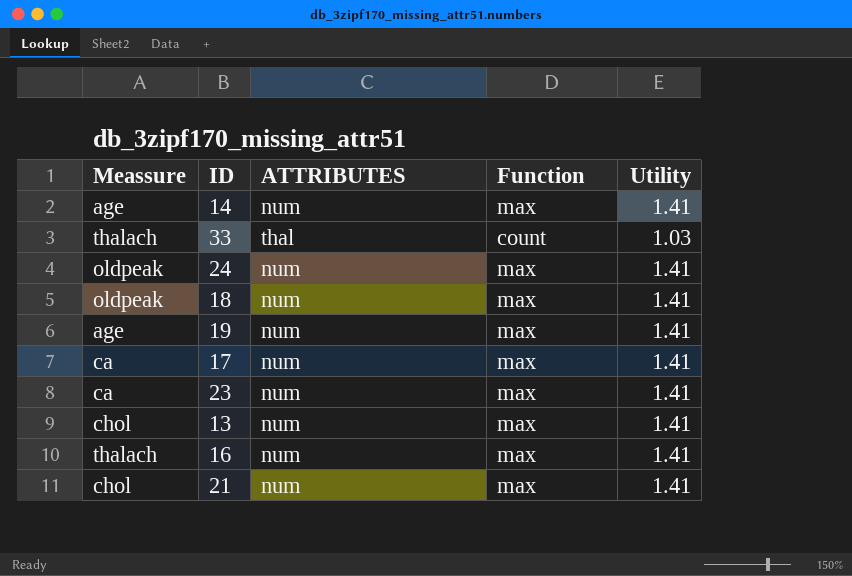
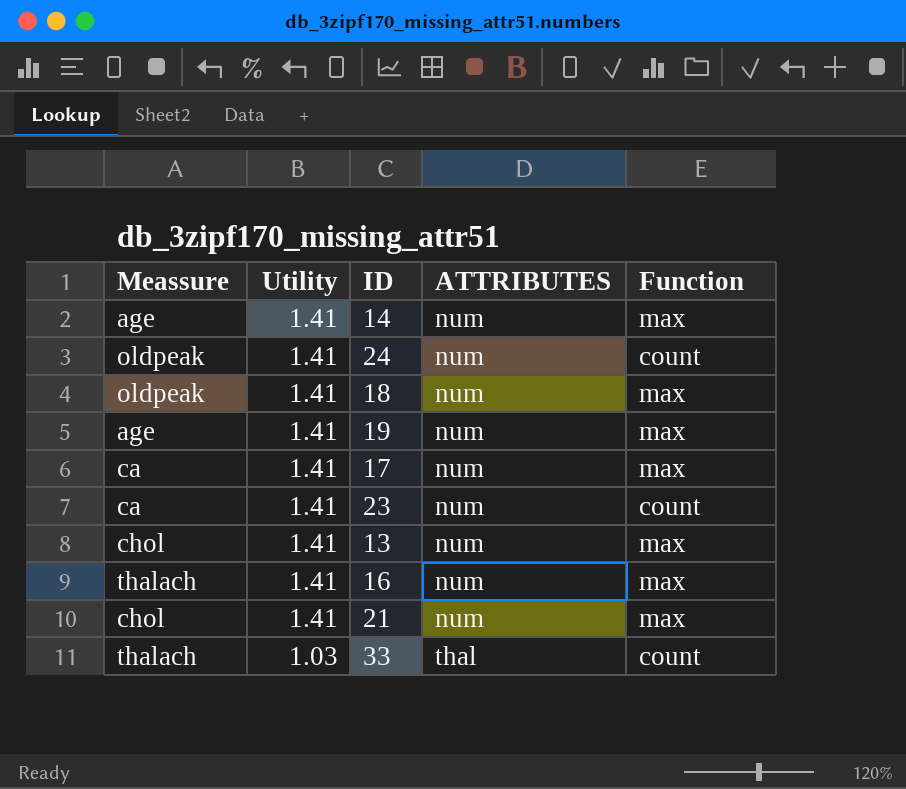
row order: none -> Utility descending
column Utility | position: 5 -> 2
24 | Function: max -> count
23 | Function: max -> count

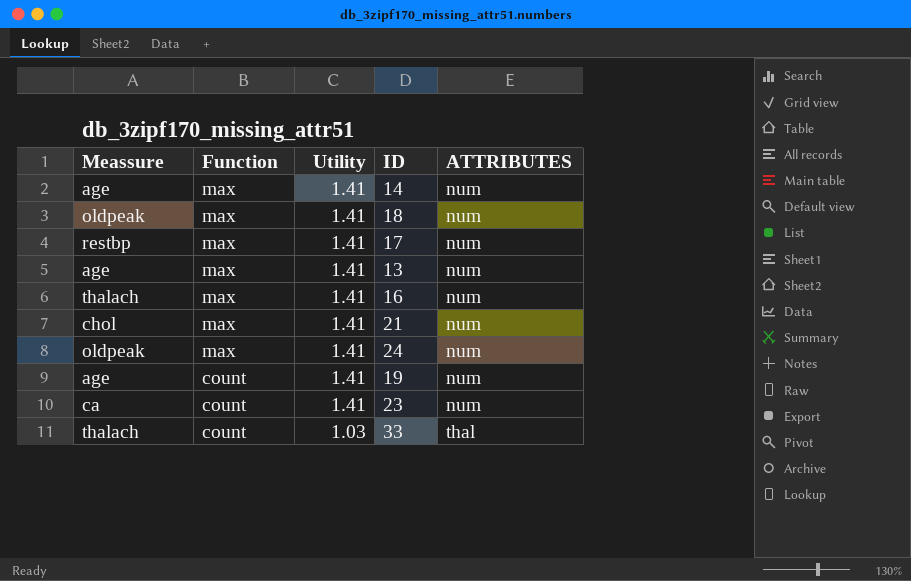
row order: Utility descending -> Function descending
column Function | position: 5 -> 2
17 | Meassure: ca -> restbp
13 | Meassure: chol -> age
24 | Function: count -> max
19 | Function: max -> count

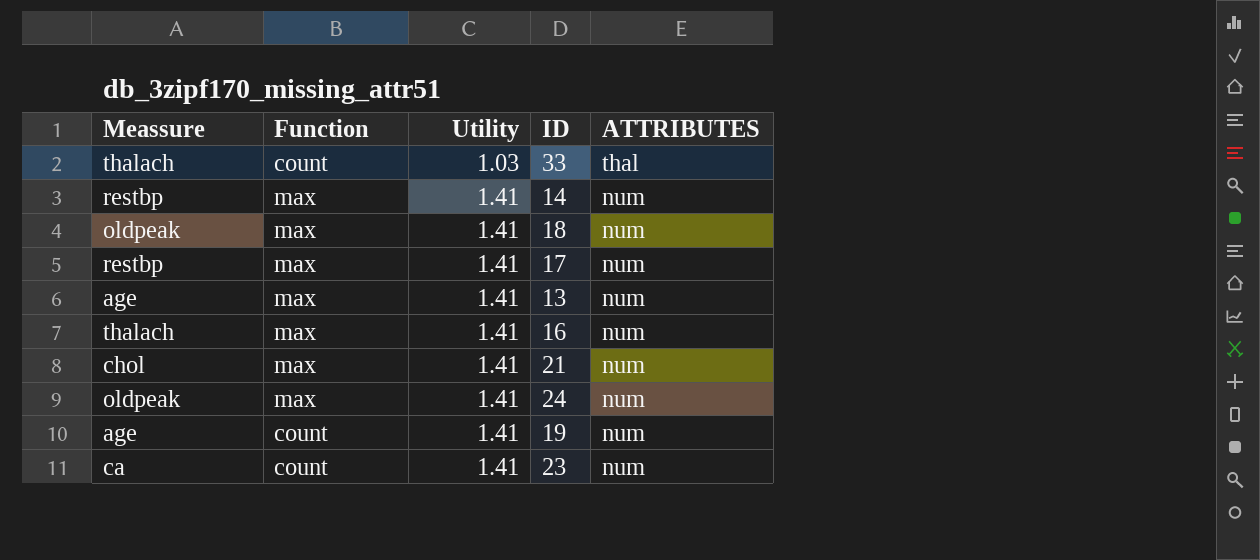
row order: Function descending -> Utility ascending
14 | Meassure: age -> restbp

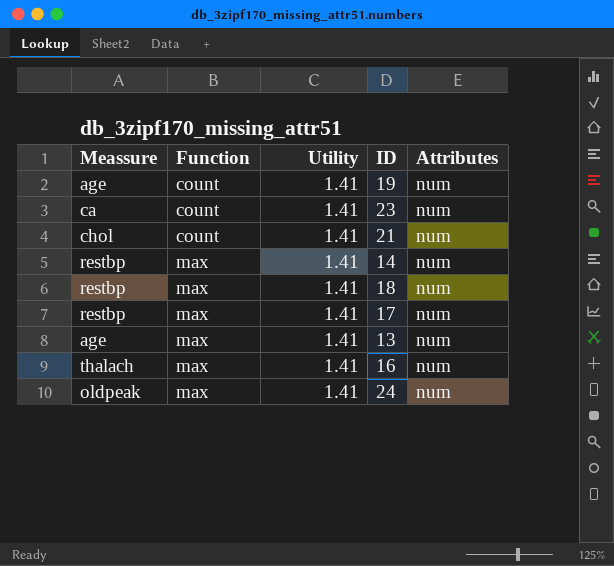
row order: Utility ascending -> Function ascending
column name: ATTRIBUTES -> Attributes
row 33: thalach | count | 1.03 | thal -> none
21 | Function: max -> count
18 | Meassure: oldpeak -> restbp

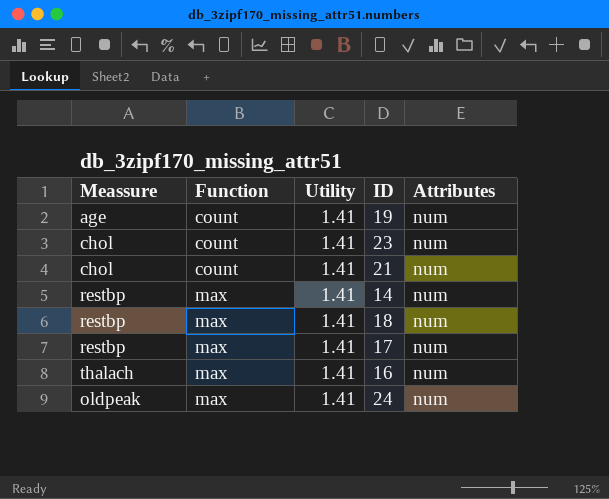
row 13: age | max | 1.41 | num -> none
23 | Meassure: ca -> chol

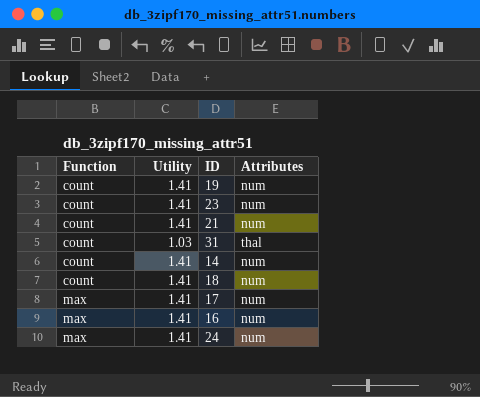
column Meassure | position: 1 -> none
row 31: none -> count | 1.03 | thal
14 | Function: max -> count
18 | Function: max -> count

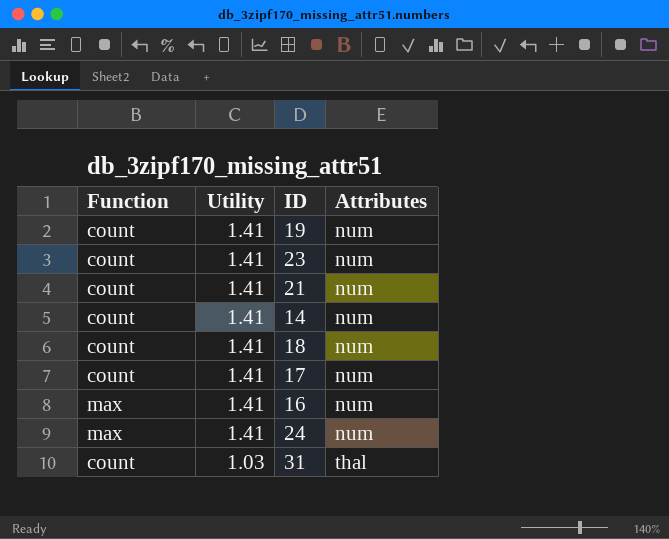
row order: Function ascending -> Utility descending
17 | Function: max -> count

